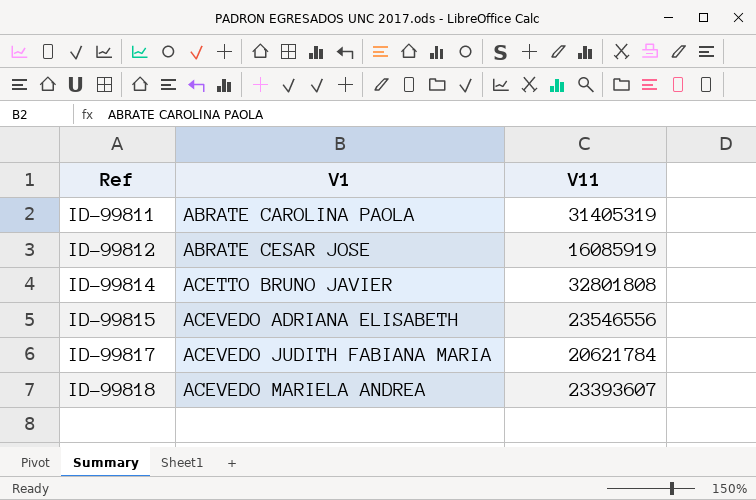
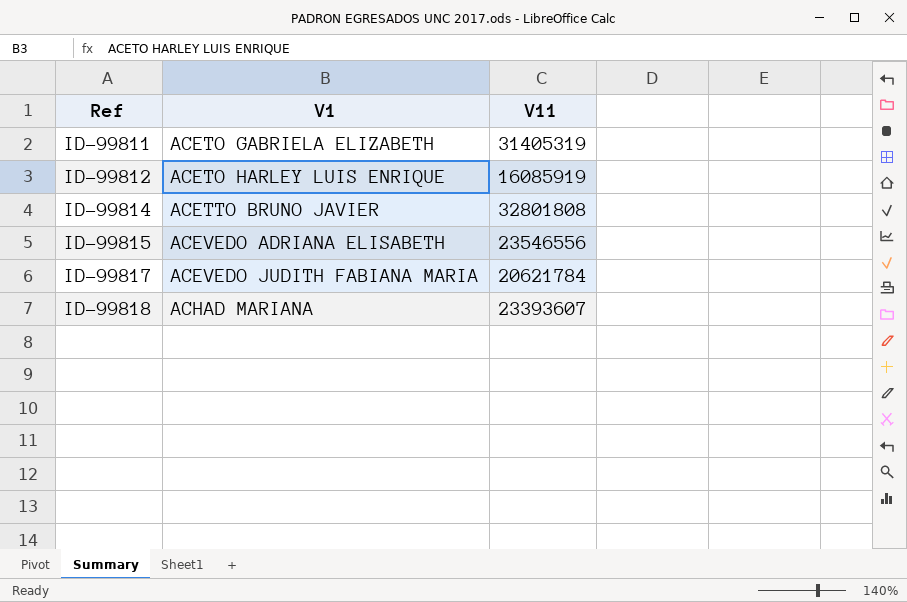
ID-99811 | V1: ABRATE CAROLINA PAOLA -> ACETO GABRIELA ELIZABETH
ID-99812 | V1: ABRATE CESAR JOSE -> ACETO HARLEY LUIS ENRIQUE
ID-99818 | V1: ACEVEDO MARIELA ANDREA -> ACHAD MARIANA

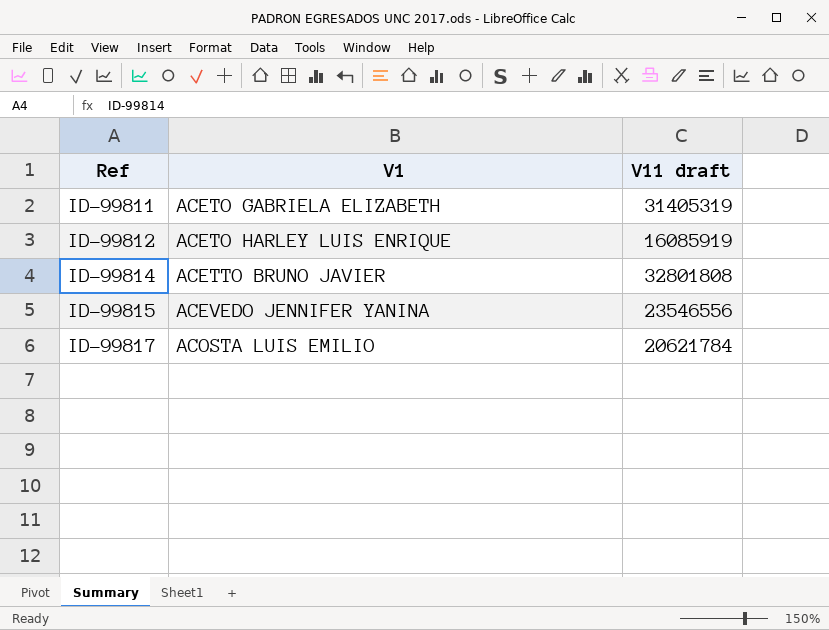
column name: V11 -> V11 draft
row ID-99818: ACHAD MARIANA | 23393607 -> none
ID-99815 | V1: ACEVEDO ADRIANA ELISABETH -> ACEVEDO JENNIFER YANINA
ID-99817 | V1: ACEVEDO JUDITH FABIANA MARIA -> ACOSTA LUIS EMILIO

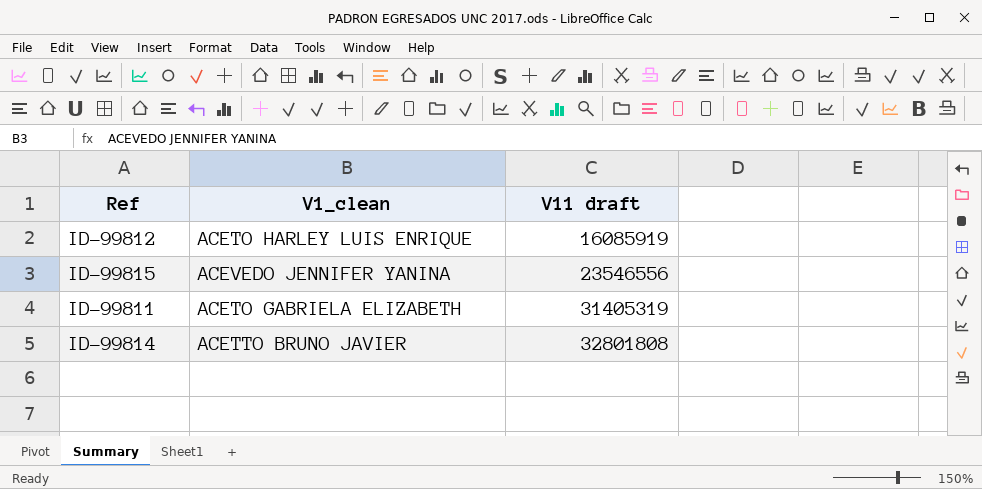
row order: Ref ascending -> V11 draft ascending
column name: V1 -> V1_clean
row ID-99817: ACOSTA LUIS EMILIO | 20621784 -> none

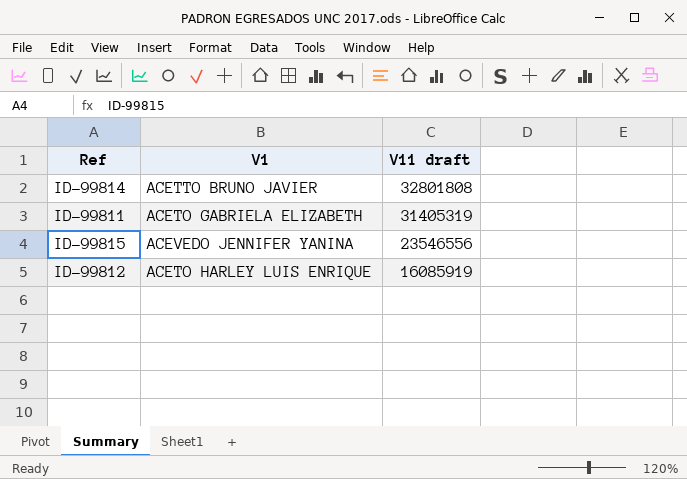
row order: V11 draft ascending -> V11 draft descending
column name: V1_clean -> V1

